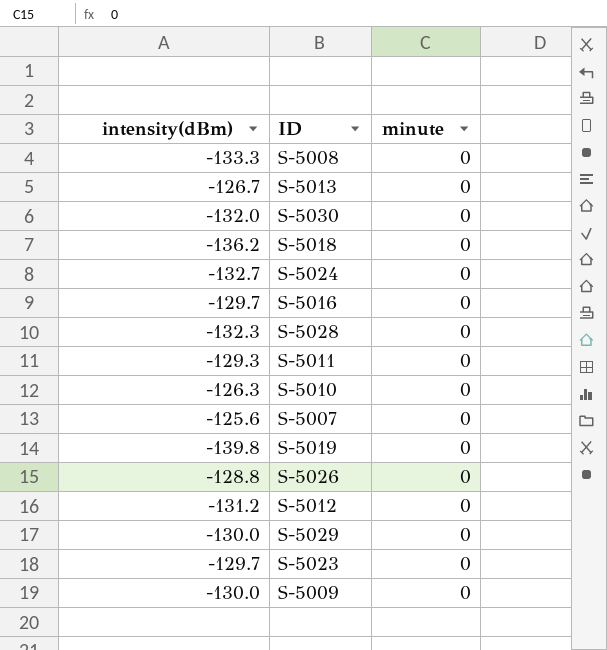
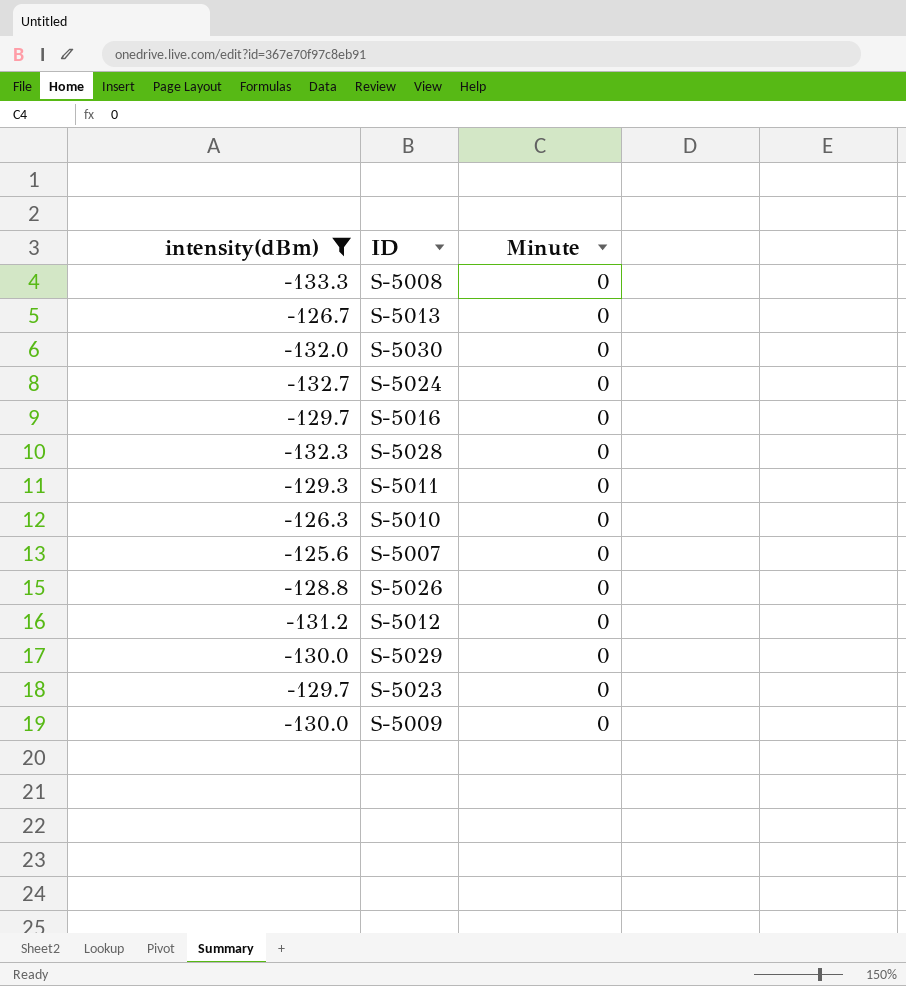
filter: none -> intensity(dBm) >= -133.3
column name: minute -> Minute

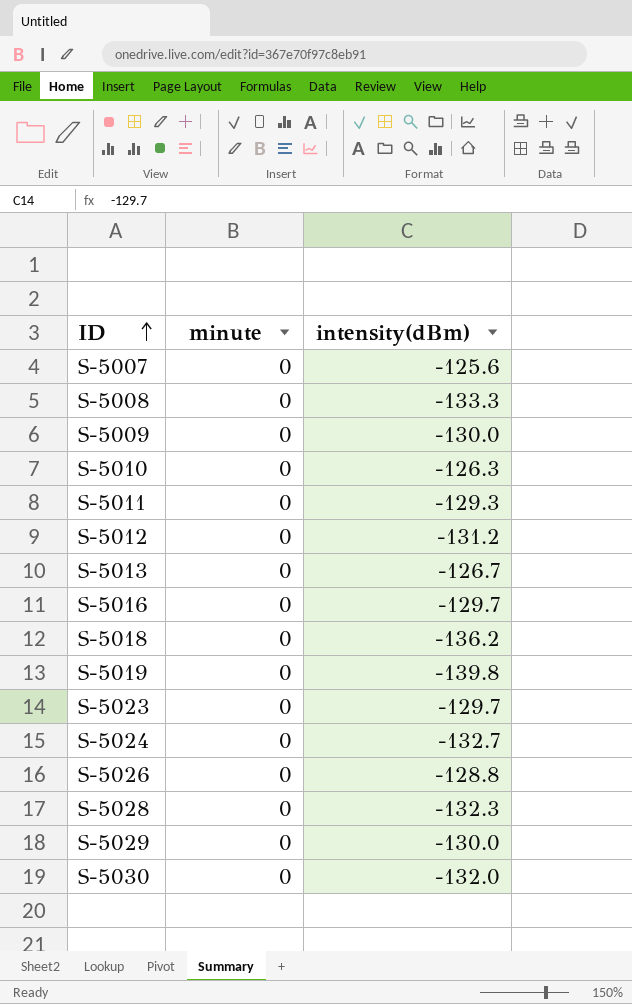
filter: intensity(dBm) >= -133.3 -> none
row order: none -> ID ascending
column name: Minute -> minute
column intensity(dBm) | position: 1 -> 3

